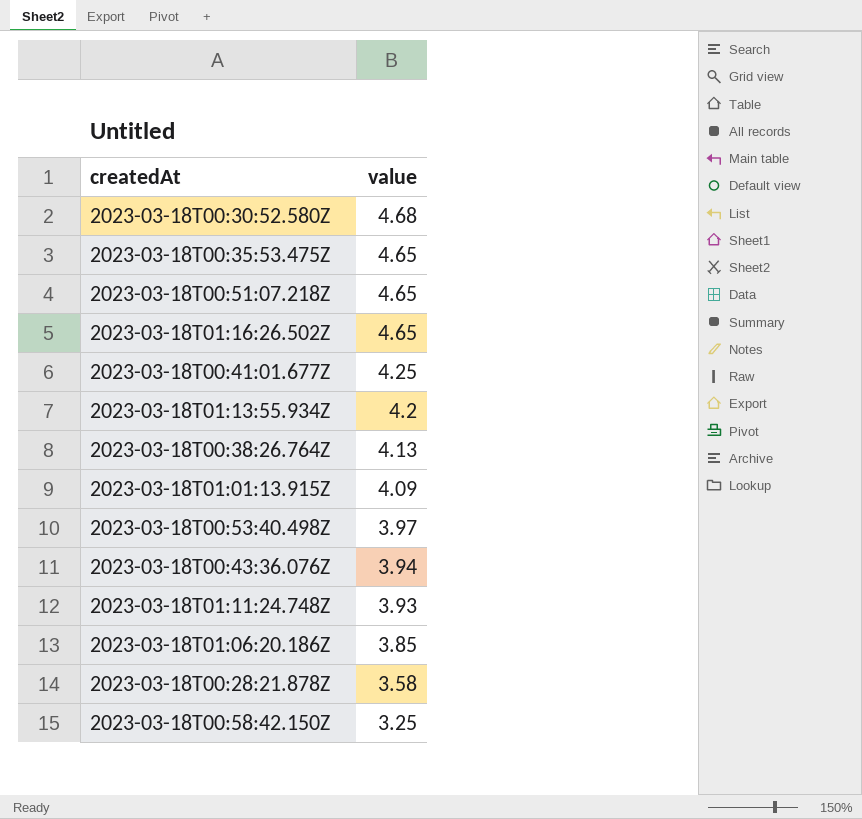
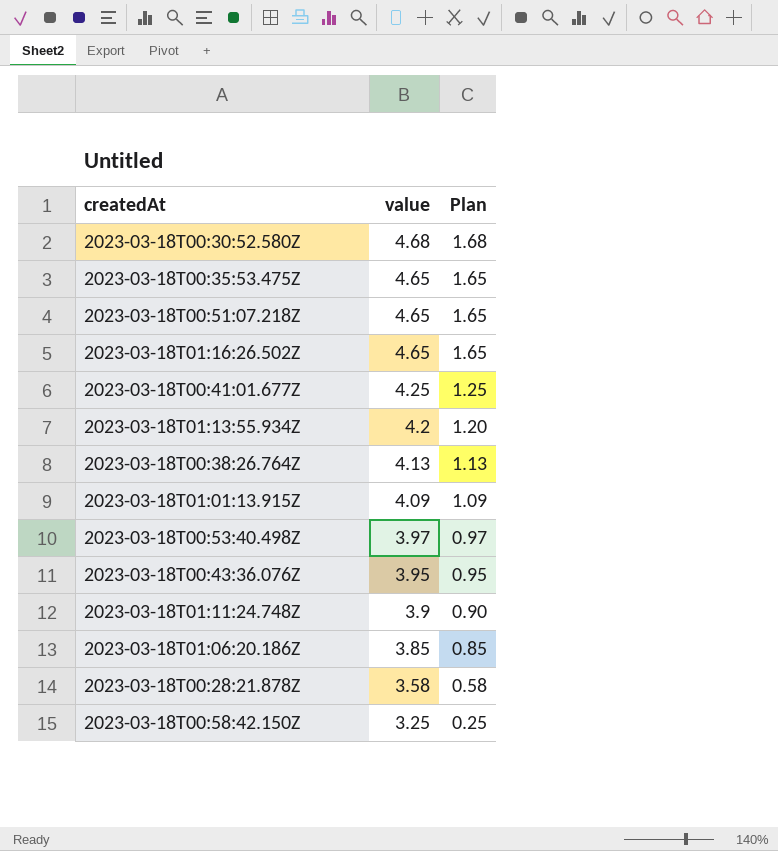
column Plan | formula: none -> [value] - 3
2023-03-18T00:43:36.076Z | value: 3.94 -> 3.95
2023-03-18T01:11:24.748Z | value: 3.93 -> 3.9

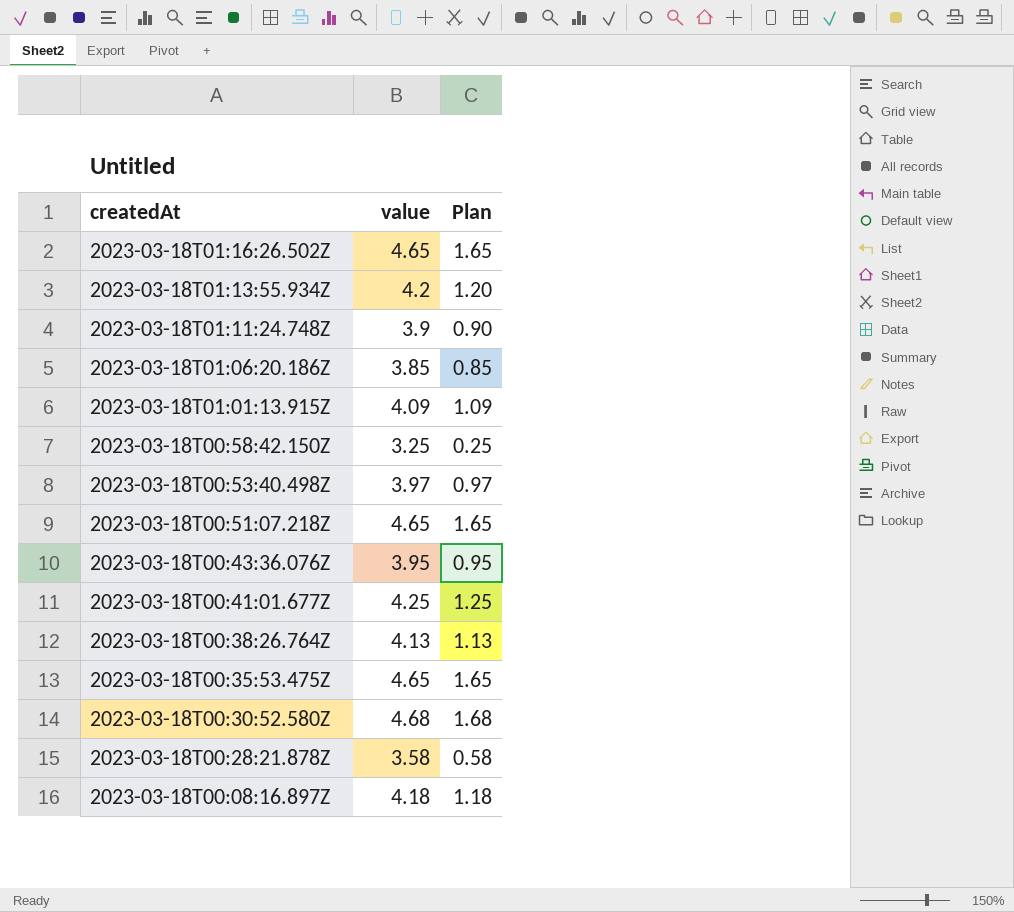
row order: value descending -> createdAt descending
row 2023-03-18T00:08:16.897Z: none -> 4.18 | 1.18

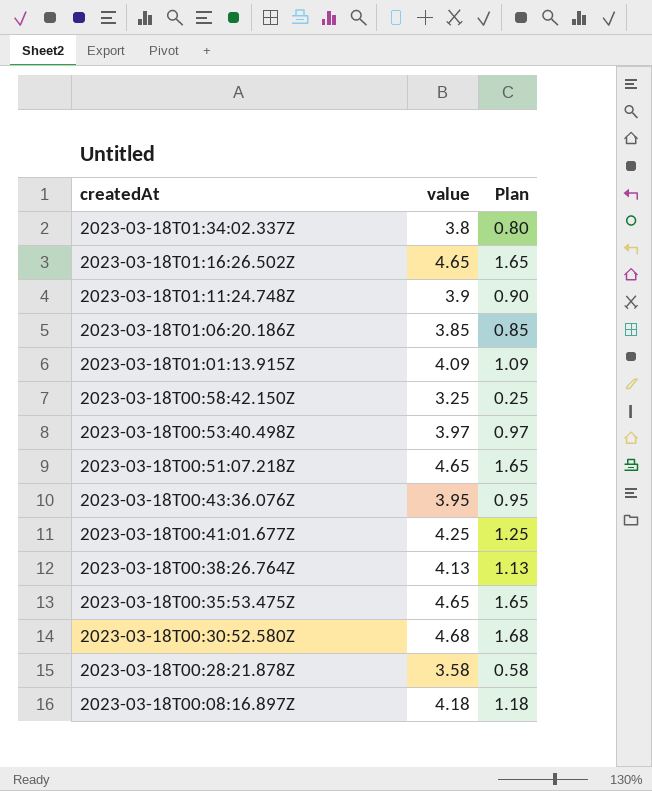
row 2023-03-18T01:13:55.934Z: 4.2 | 1.20 -> none
row 2023-03-18T01:34:02.337Z: none -> 3.8 | 0.80

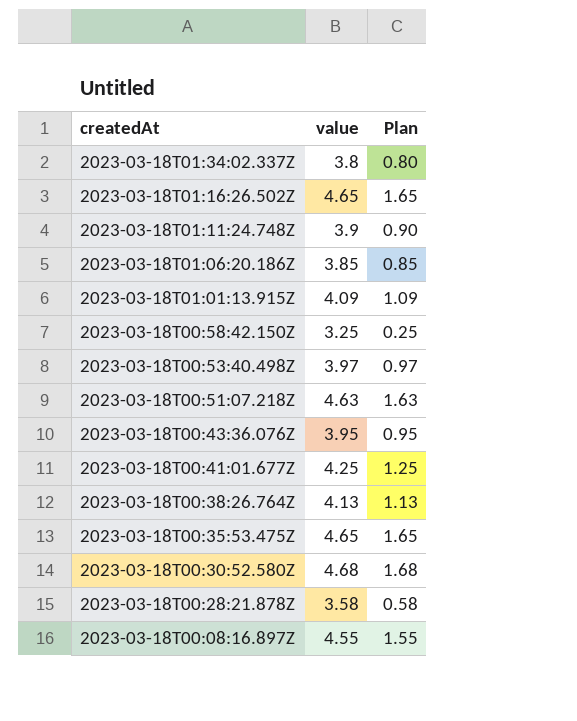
2023-03-18T00:51:07.218Z | value: 4.65 -> 4.63
2023-03-18T00:51:07.218Z | Plan: 1.65 -> 1.63
2023-03-18T00:08:16.897Z | value: 4.18 -> 4.55
2023-03-18T00:08:16.897Z | Plan: 1.18 -> 1.55

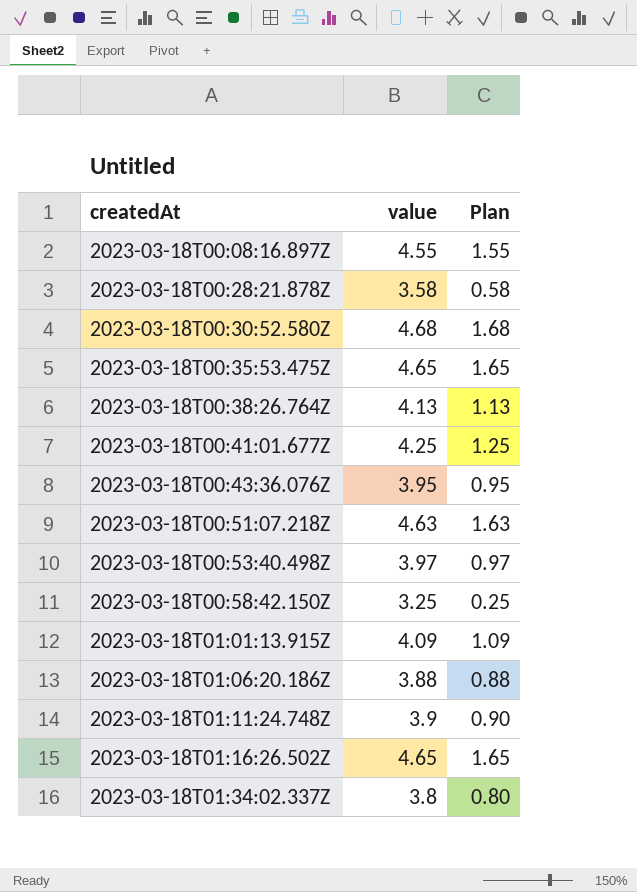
row order: createdAt descending -> createdAt ascending
2023-03-18T01:06:20.186Z | value: 3.85 -> 3.88
2023-03-18T01:06:20.186Z | Plan: 0.85 -> 0.88

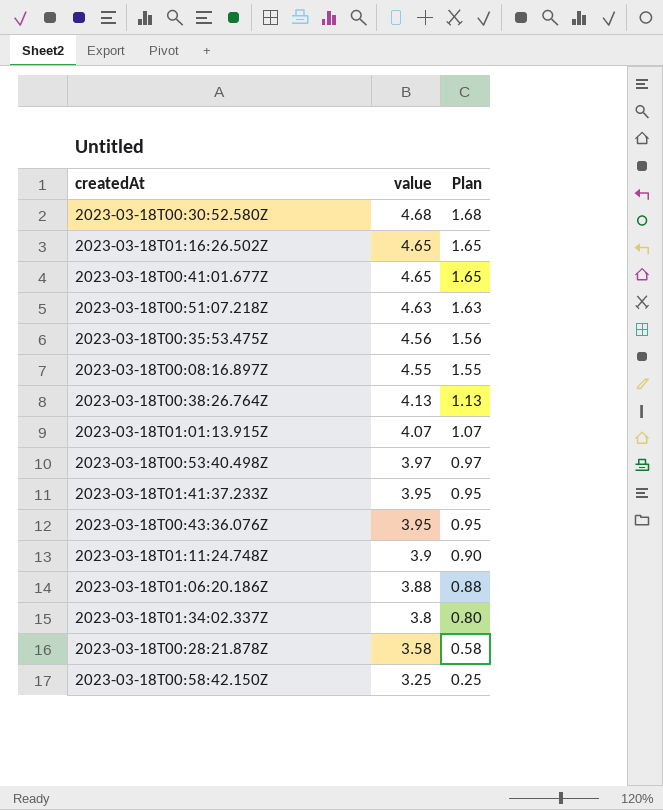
row order: createdAt ascending -> value descending
2023-03-18T00:41:01.677Z | value: 4.25 -> 4.65
2023-03-18T00:41:01.677Z | Plan: 1.25 -> 1.65
2023-03-18T00:35:53.475Z | value: 4.65 -> 4.56
2023-03-18T00:35:53.475Z | Plan: 1.65 -> 1.56
2023-03-18T01:01:13.915Z | value: 4.09 -> 4.07
2023-03-18T01:01:13.915Z | Plan: 1.09 -> 1.07
row 2023-03-18T01:41:37.233Z: none -> 3.95 | 0.95

